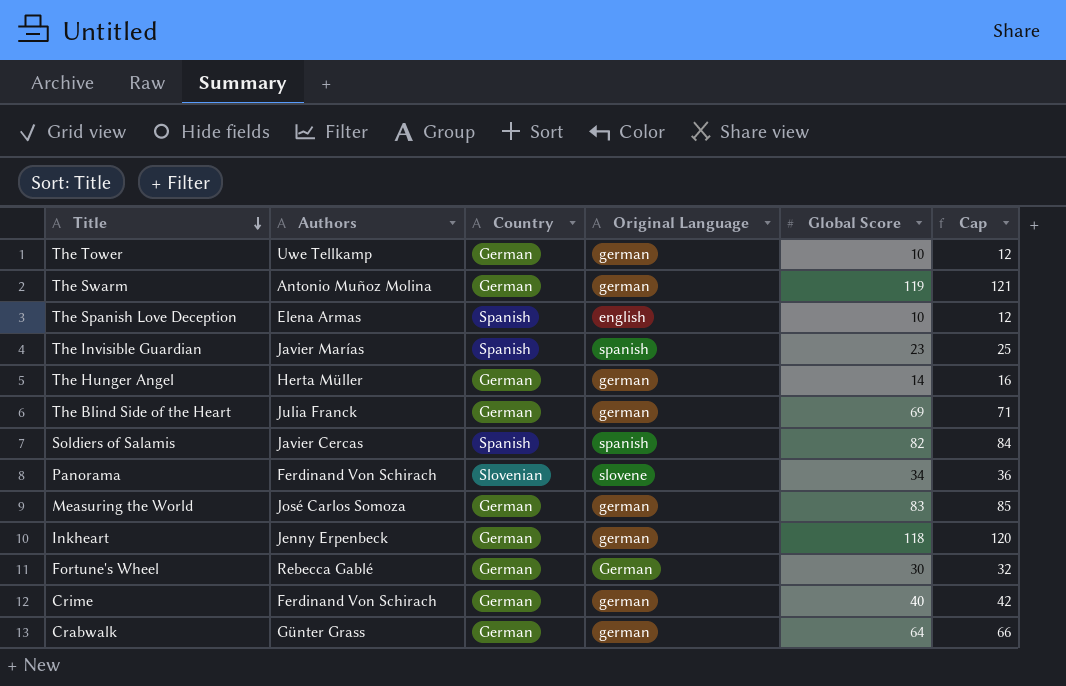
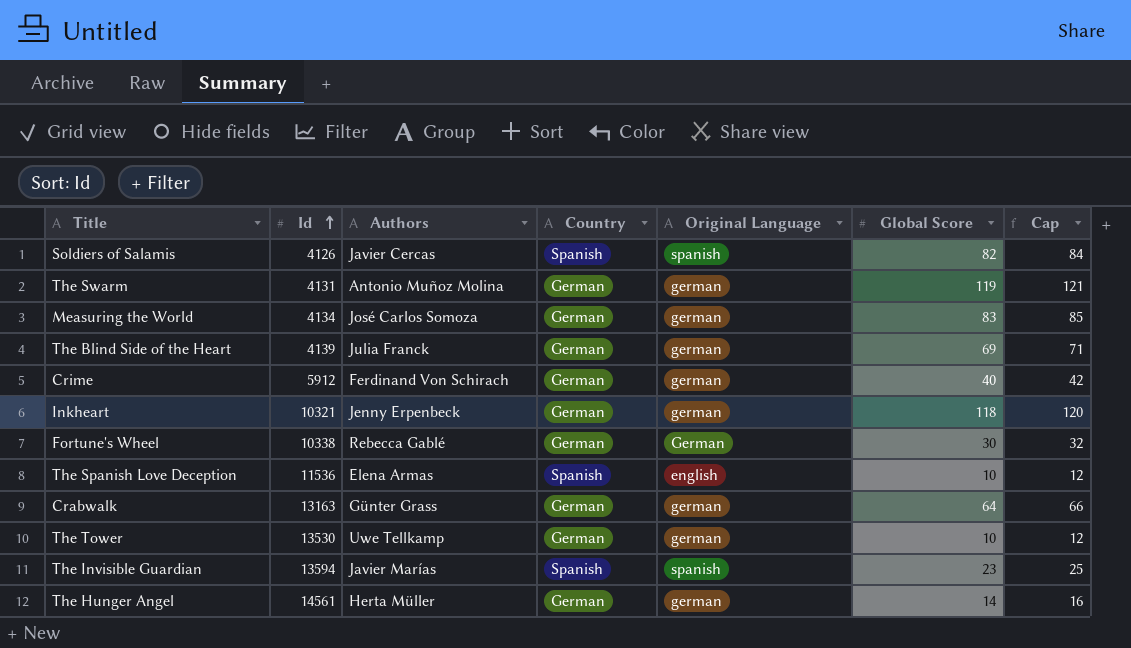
row order: Title descending -> Id ascending
column Id | position: none -> 2
row Panorama: Ferdinand Von Schirach | Slovenian | slovene | 34 | 36 -> none

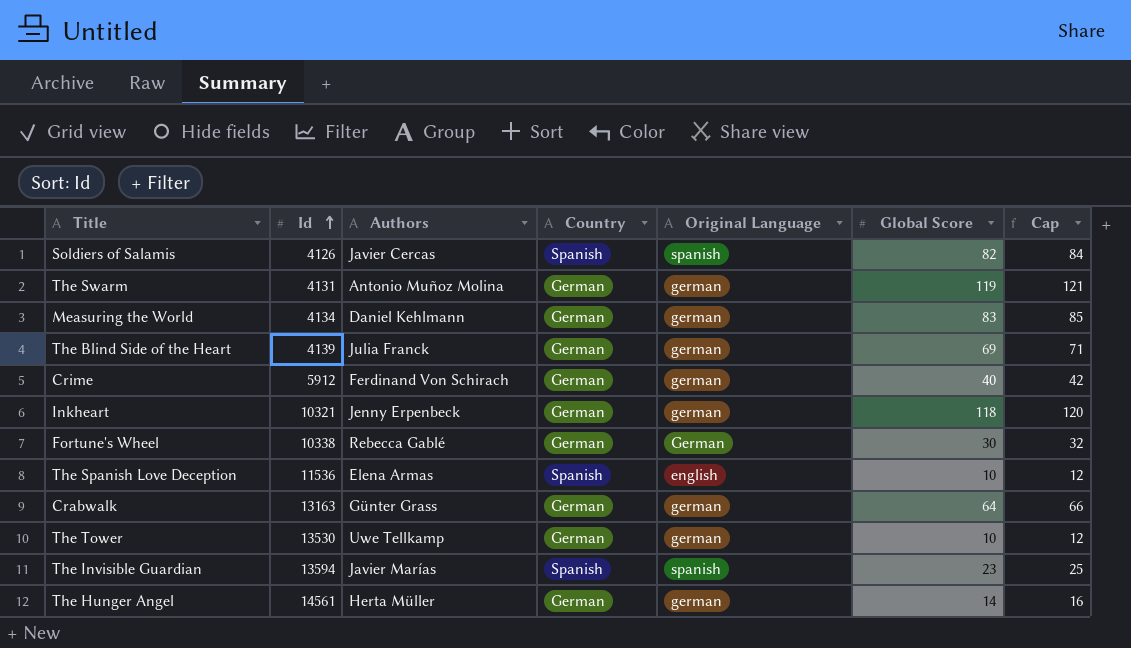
Measuring the World | Authors: José Carlos Somoza -> Daniel Kehlmann

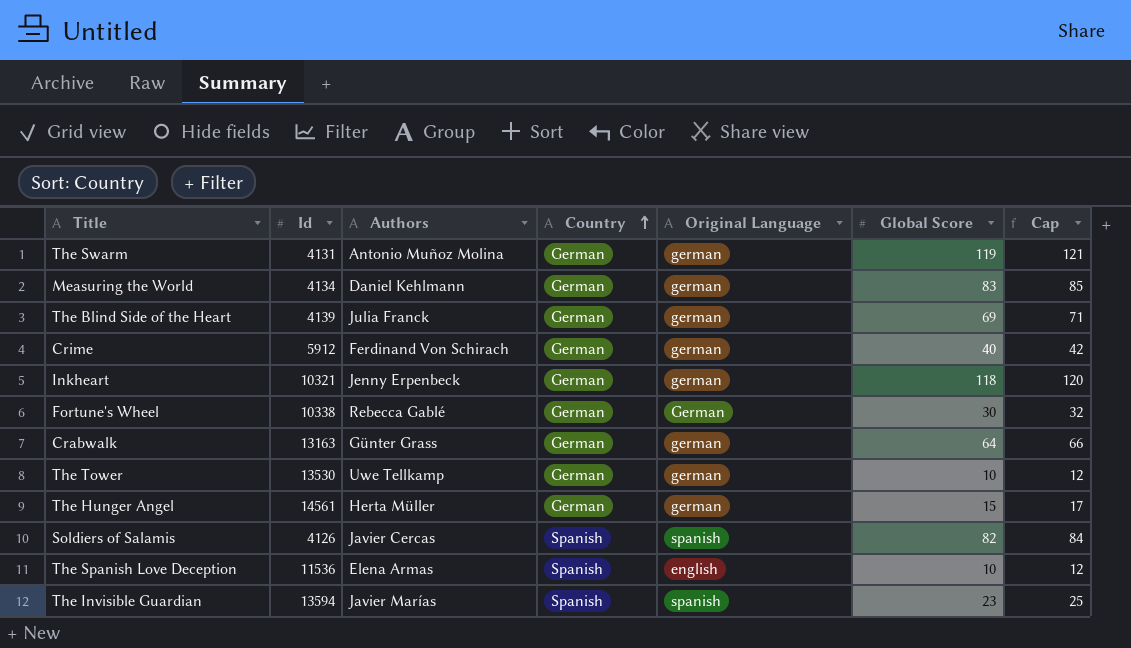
row order: Id ascending -> Country ascending
The Hunger Angel | Global Score: 14 -> 15
The Hunger Angel | Cap: 16 -> 17

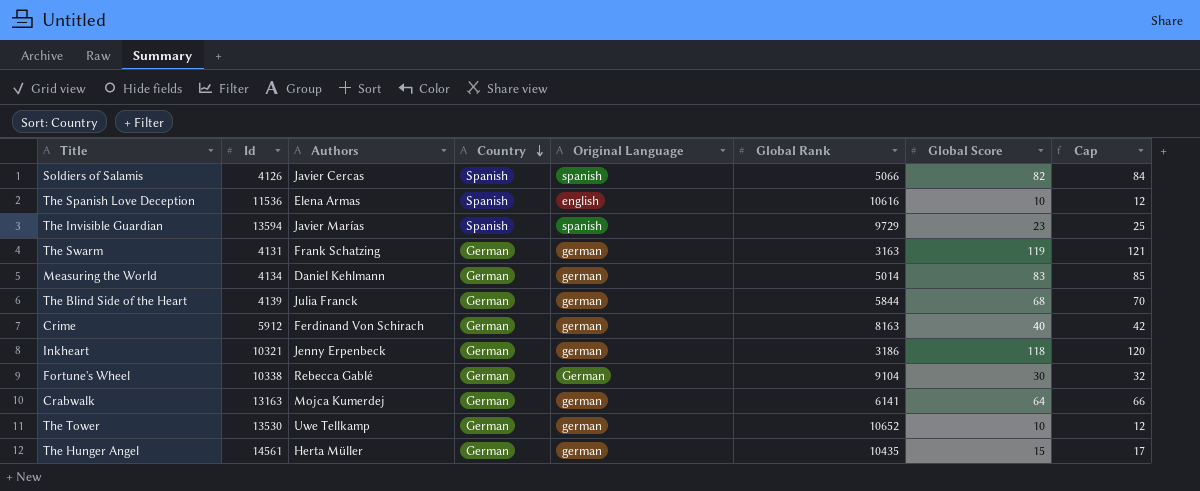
row order: Country ascending -> Country descending
column Global Rank | position: none -> 6
The Swarm | Authors: Antonio Muñoz Molina -> Frank Schatzing
The Blind Side of the Heart | Global Score: 69 -> 68
The Blind Side of the Heart | Cap: 71 -> 70
Crabwalk | Authors: Günter Grass -> Mojca Kumerdej

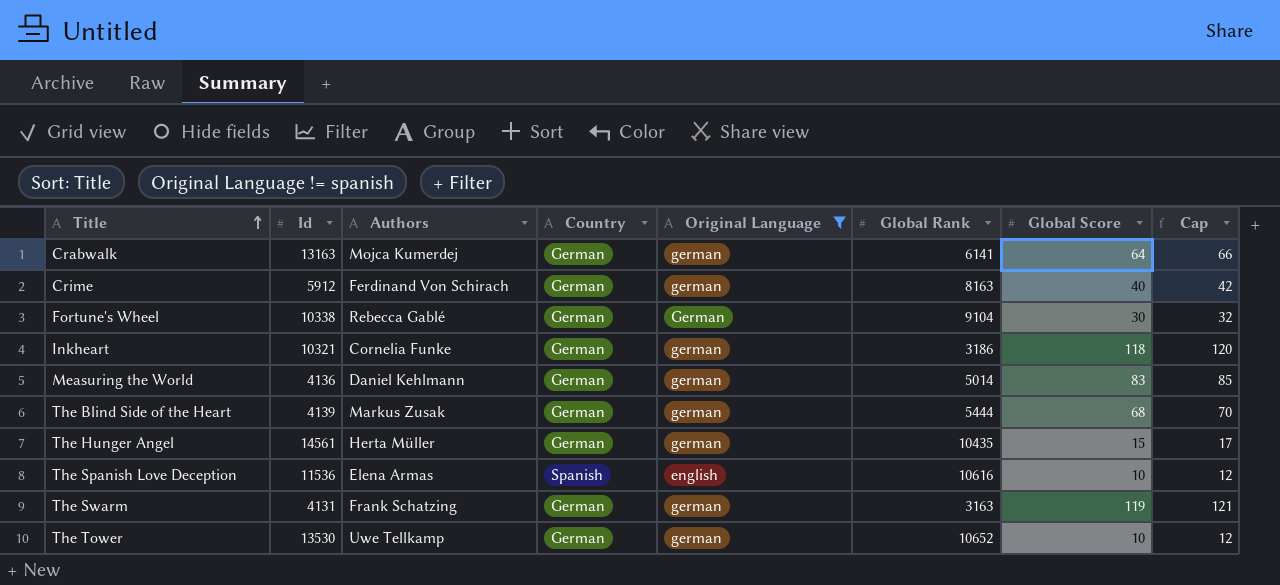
filter: none -> Original Language != spanish
row order: Country descending -> Title ascending
Inkheart | Authors: Jenny Erpenbeck -> Cornelia Funke
Measuring the World | Id: 4134 -> 4136
The Blind Side of the Heart | Authors: Julia Franck -> Markus Zusak
The Blind Side of the Heart | Global Rank: 5844 -> 5444

